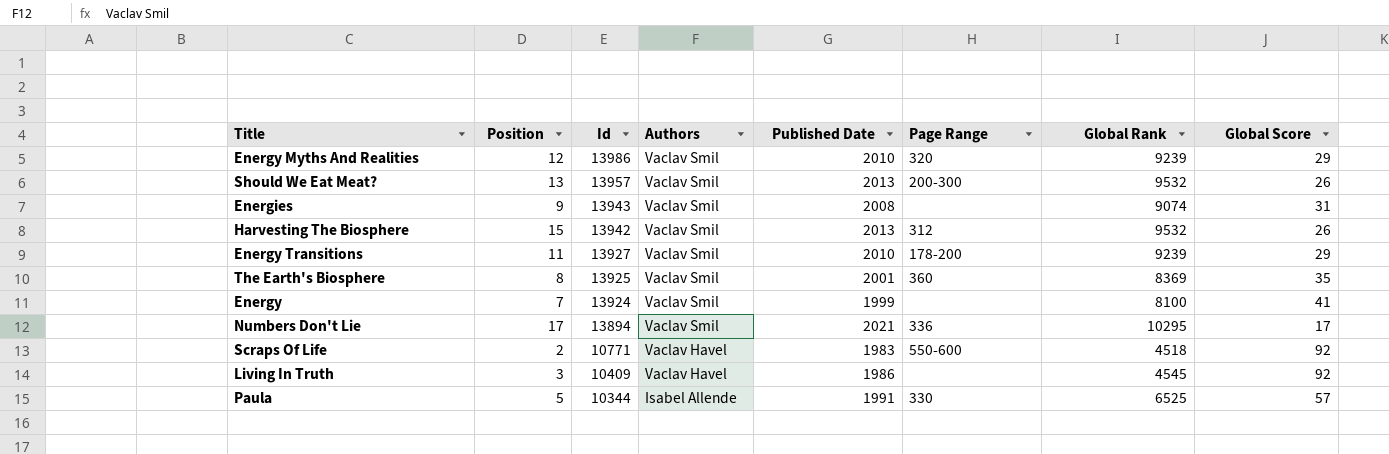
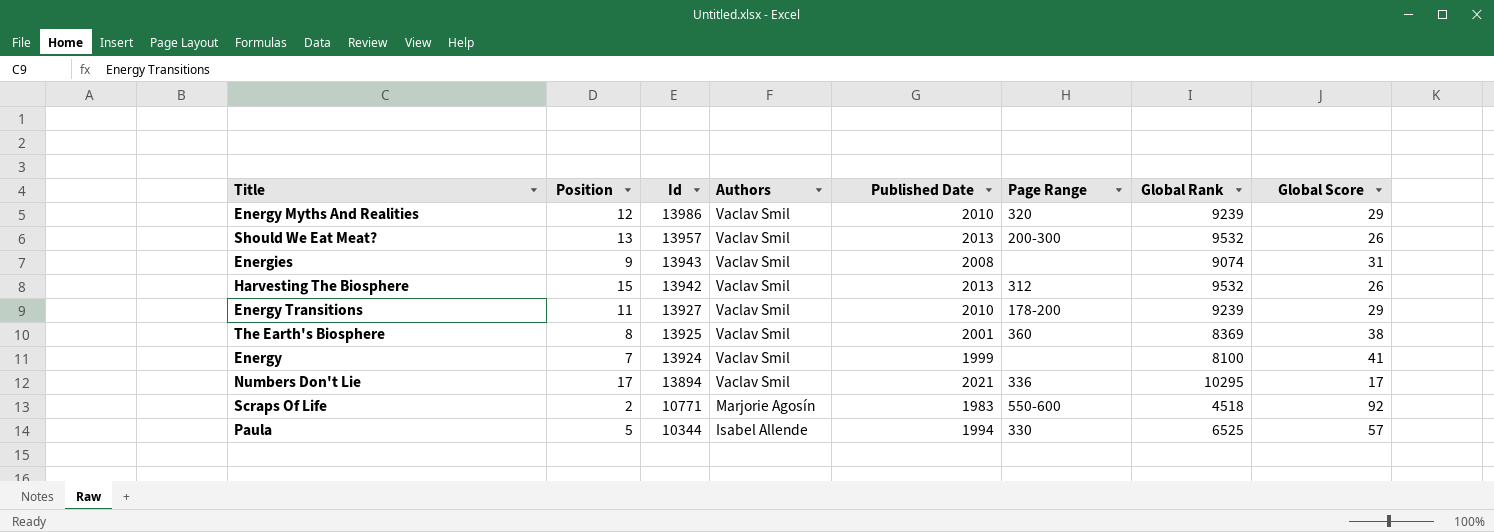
row Living In Truth: 3 | 10409 | Vaclav Havel | 1986 | none | 4545 | 92 -> none
The Earth's Biosphere | Global Score: 35 -> 38
Scraps Of Life | Authors: Vaclav Havel -> Marjorie Agosín
Paula | Published Date: 1991 -> 1994

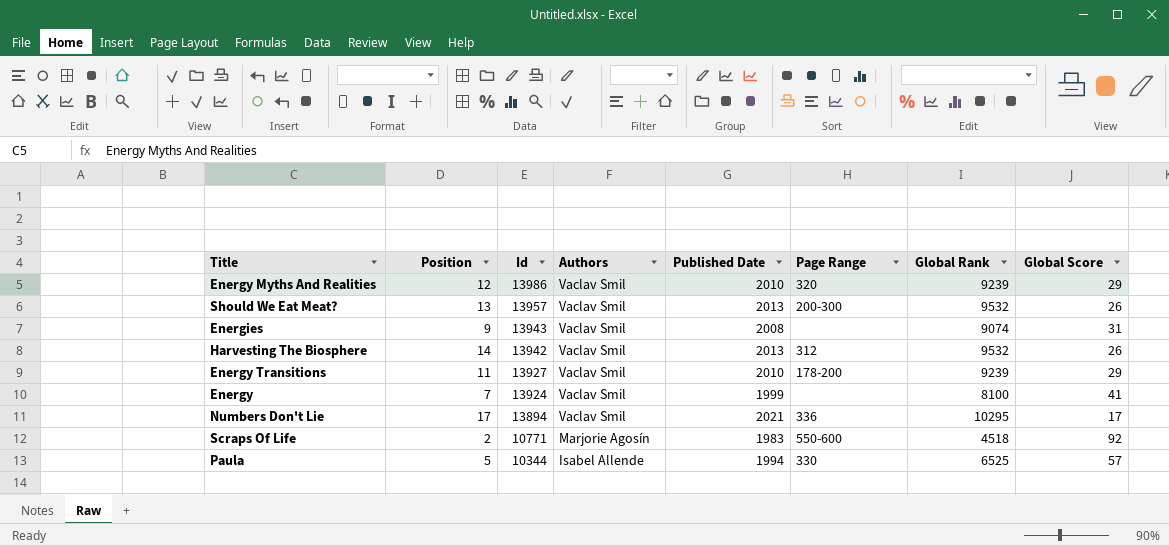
row The Earth's Biosphere: 8 | 13925 | Vaclav Smil | 2001 | 360 | 8369 | 38 -> none
Harvesting The Biosphere | Position: 15 -> 14

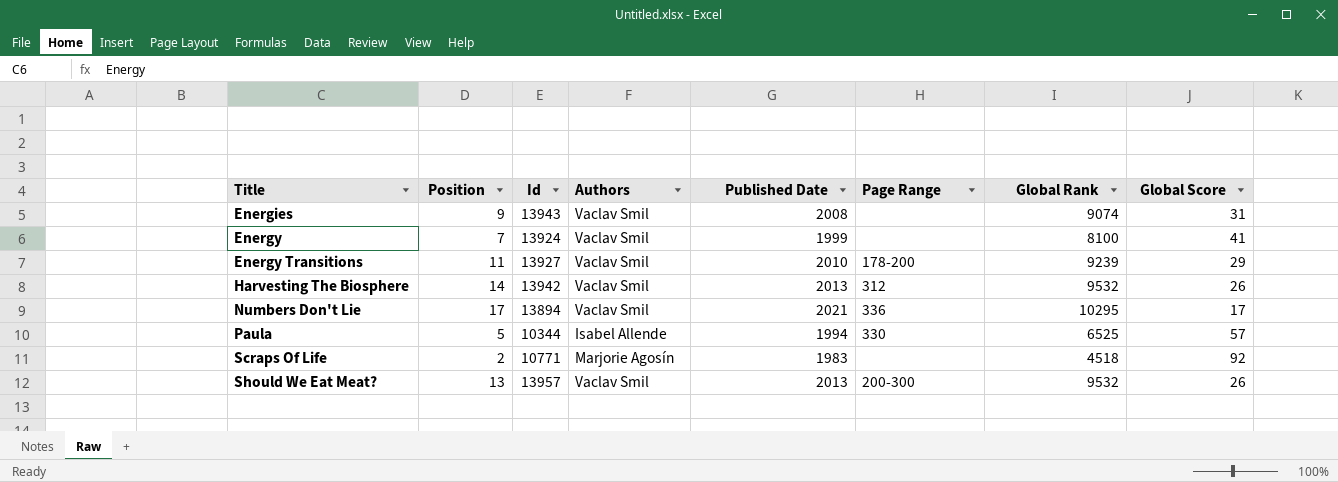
row order: Id descending -> Title ascending
row Energy Myths And Realities: 12 | 13986 | Vaclav Smil | 2010 | 320 | 9239 | 29 -> none
Scraps Of Life | Page Range: 550-600 -> none

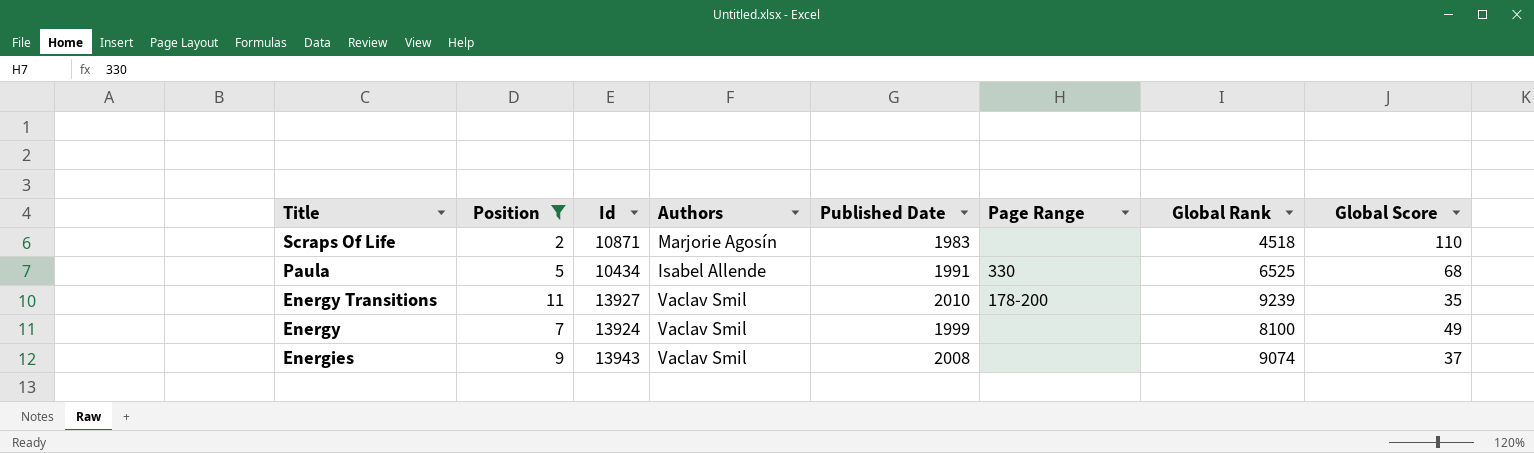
filter: none -> Position <= 11
row order: Title ascending -> Title descending
Scraps Of Life | Id: 10771 -> 10871
Scraps Of Life | Global Score: 92 -> 110
Paula | Id: 10344 -> 10434
Paula | Published Date: 1994 -> 1991
Paula | Global Score: 57 -> 68
Energy Transitions | Global Score: 29 -> 35
Energy | Global Score: 41 -> 49
Energies | Global Score: 31 -> 37

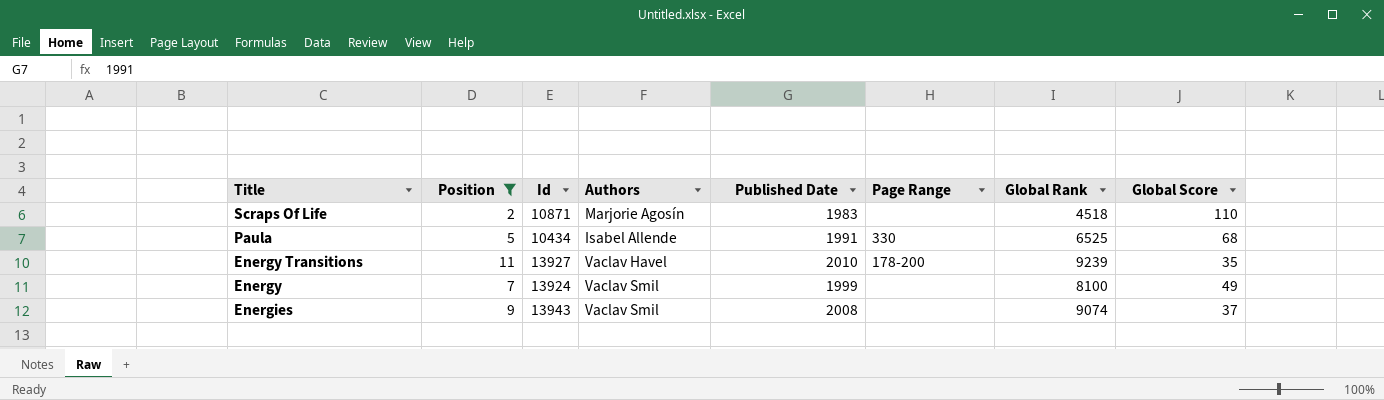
Energy Transitions | Authors: Vaclav Smil -> Vaclav Havel

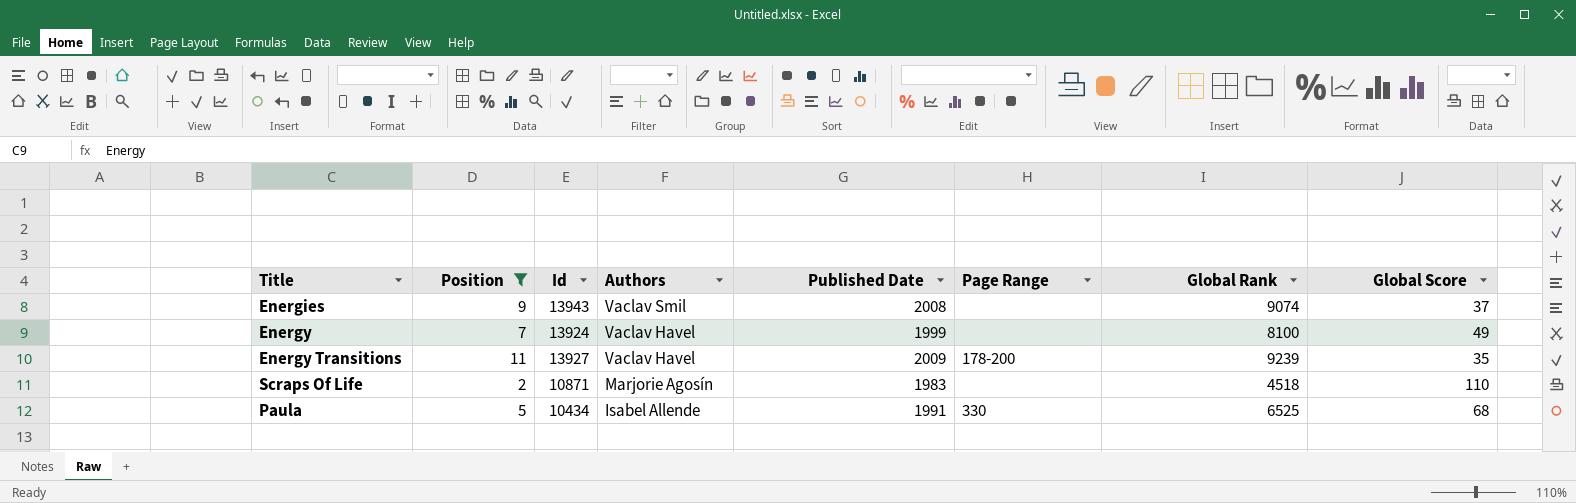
row order: Title descending -> Authors descending
Energy | Authors: Vaclav Smil -> Vaclav Havel
Energy Transitions | Published Date: 2010 -> 2009

